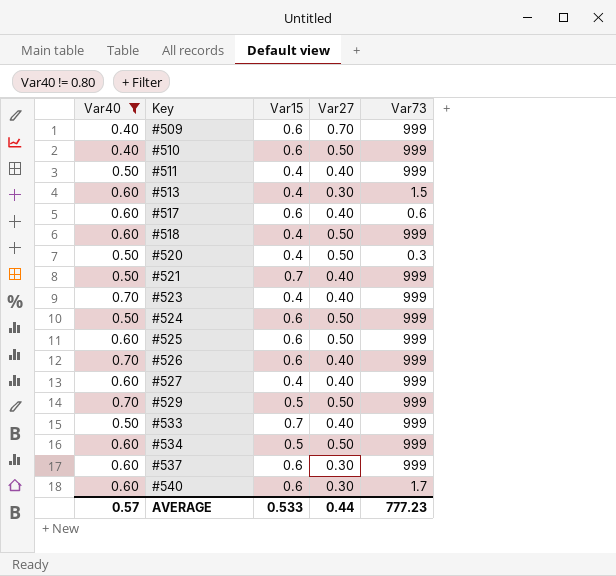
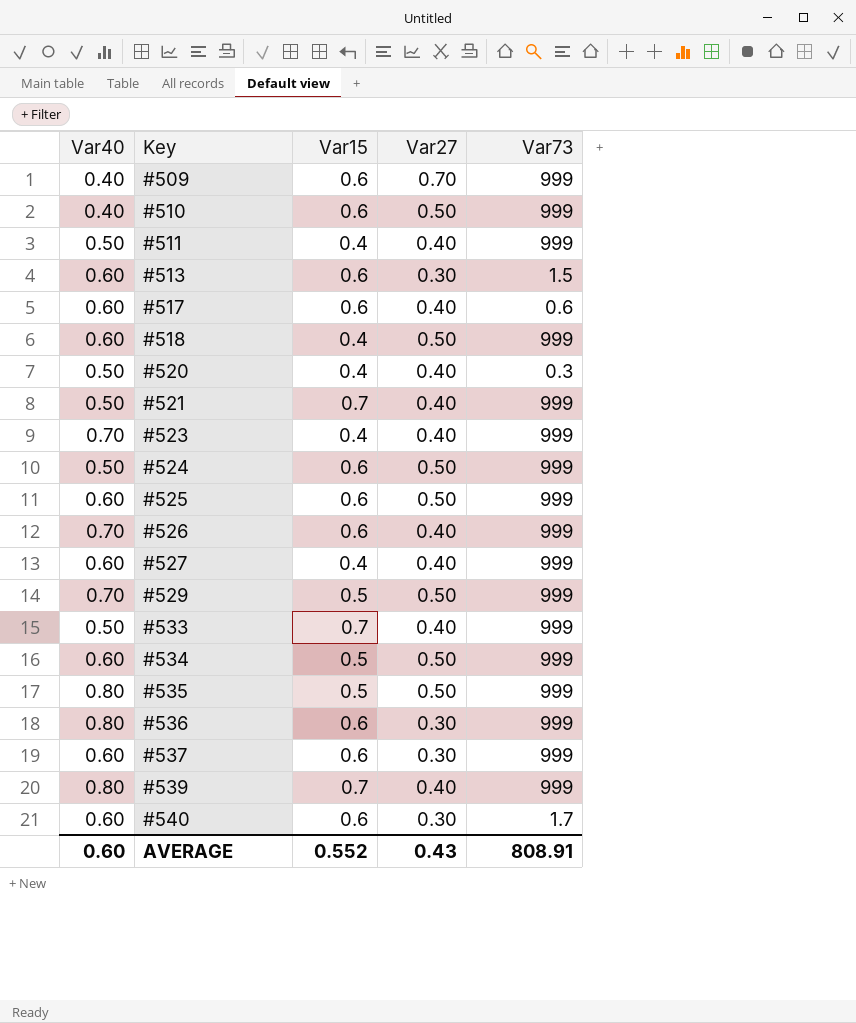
filter: Var40 != 0.80 -> none
#513 | Var15: 0.4 -> 0.6
#520 | Var27: 0.50 -> 0.40
AVERAGE | Var40: 0.57 -> 0.60
AVERAGE | Var15: 0.533 -> 0.552
AVERAGE | Var27: 0.44 -> 0.43
AVERAGE | Var73: 777.23 -> 808.91

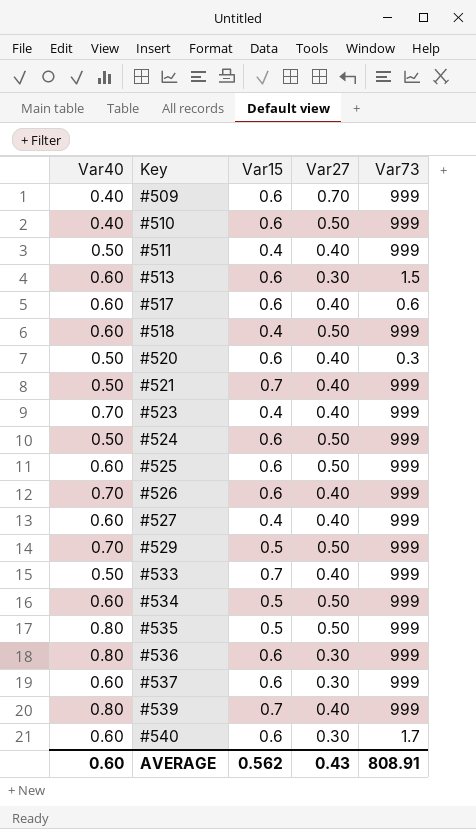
#520 | Var15: 0.4 -> 0.6
AVERAGE | Var15: 0.552 -> 0.562

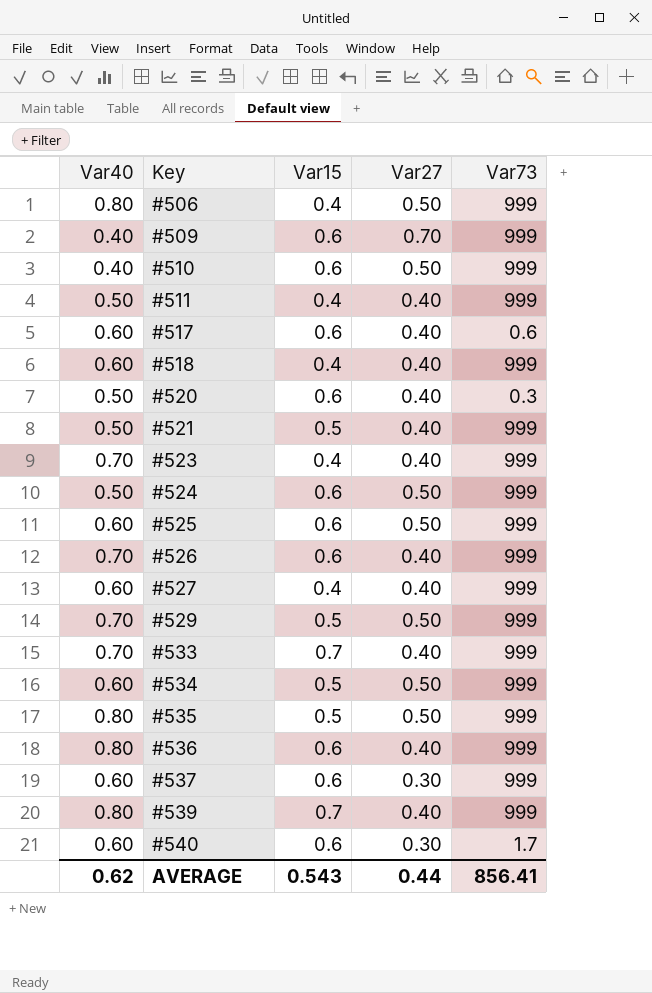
row #513: 0.60 | 0.6 | 0.30 | 1.5 -> none
row #506: none -> 0.80 | 0.4 | 0.50 | 999
#518 | Var27: 0.50 -> 0.40
#521 | Var15: 0.7 -> 0.5
#533 | Var40: 0.50 -> 0.70
#536 | Var27: 0.30 -> 0.40
AVERAGE | Var40: 0.60 -> 0.62
AVERAGE | Var15: 0.562 -> 0.543
AVERAGE | Var27: 0.43 -> 0.44
AVERAGE | Var73: 808.91 -> 856.41

